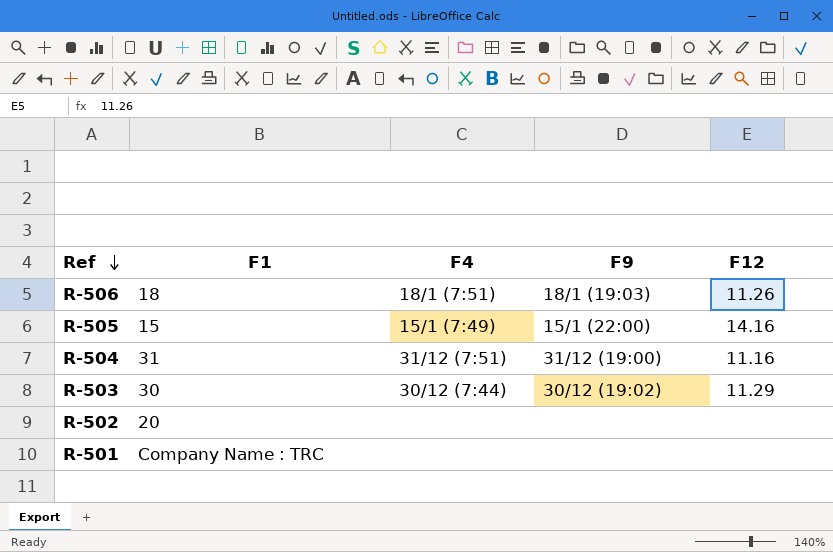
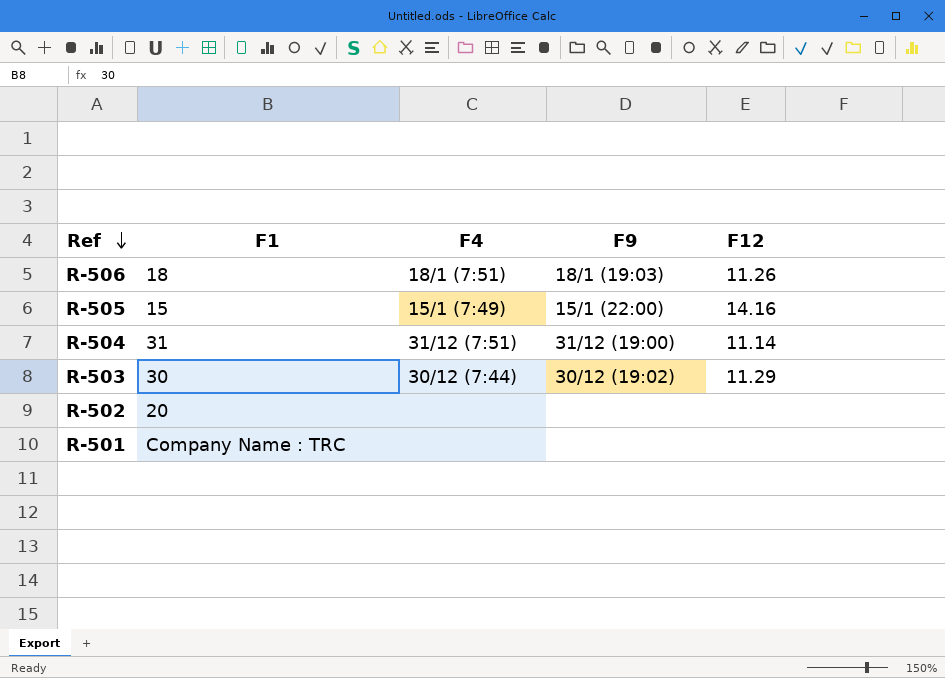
R-504 | F12: 11.16 -> 11.14

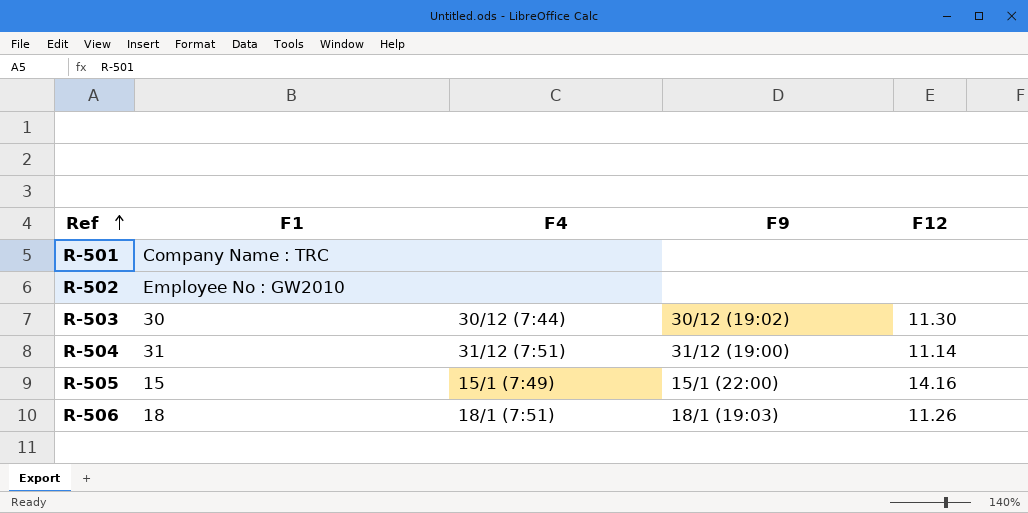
row order: Ref descending -> Ref ascending
R-502 | F1: 20 -> Employee No : GW2010
R-503 | F12: 11.29 -> 11.30

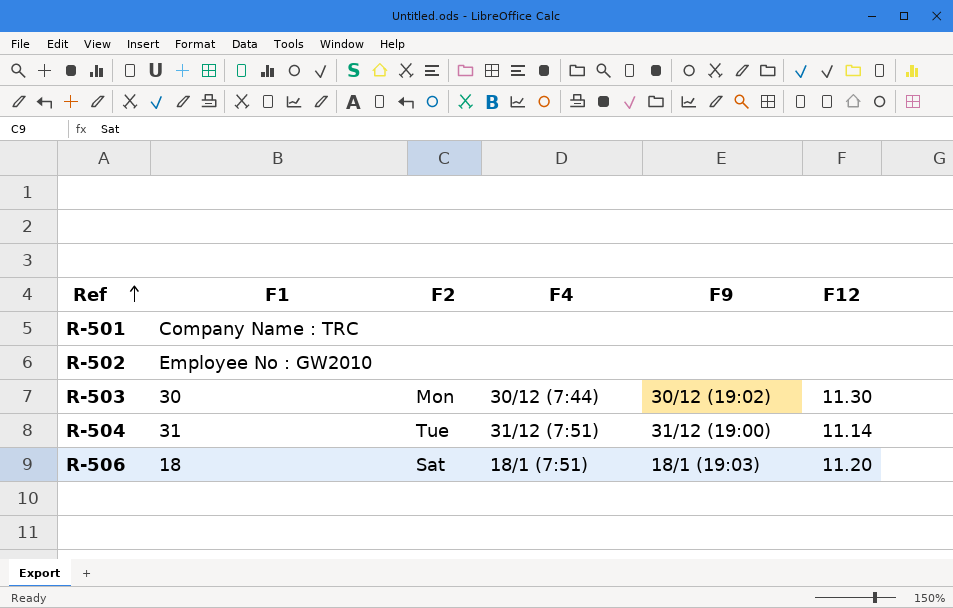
column F2 | position: none -> 3
row R-505: 15 | 15/1 (7:49) | 15/1 (22:00) | 14.16 -> none
R-506 | F12: 11.26 -> 11.20

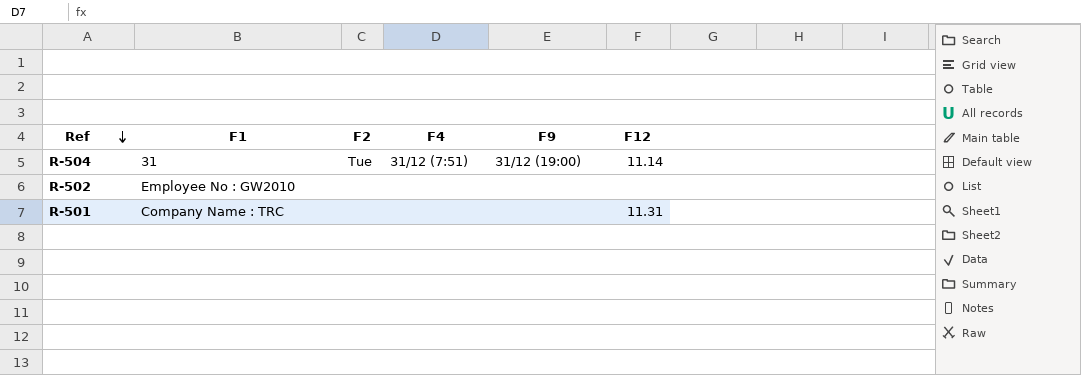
row order: Ref ascending -> Ref descending
row R-503: 30 | Mon | 30/12 (7:44) | 30/12 (19:02) | 11.30 -> none
row R-506: 18 | Sat | 18/1 (7:51) | 18/1 (19:03) | 11.20 -> none
R-501 | F12: none -> 11.31

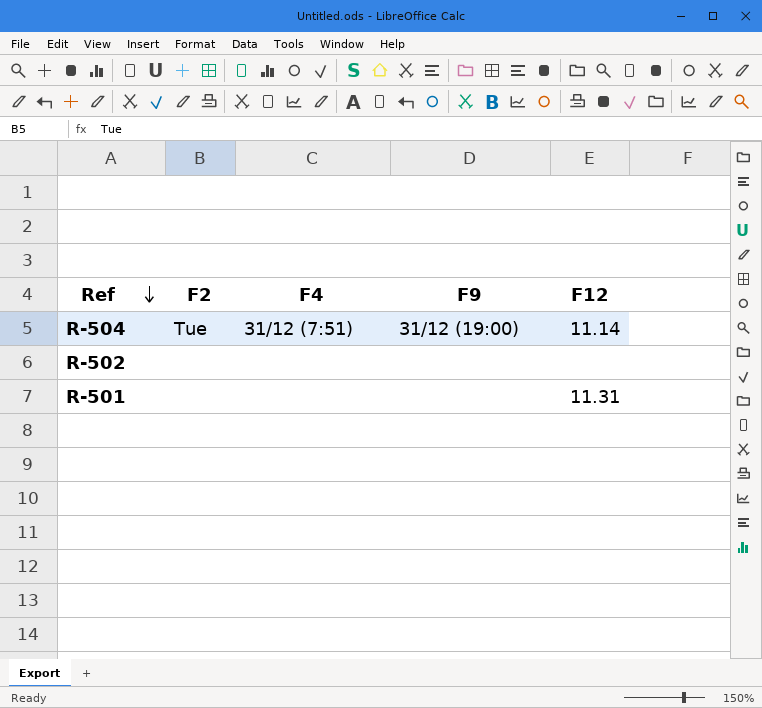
column F1 | position: 2 -> none

